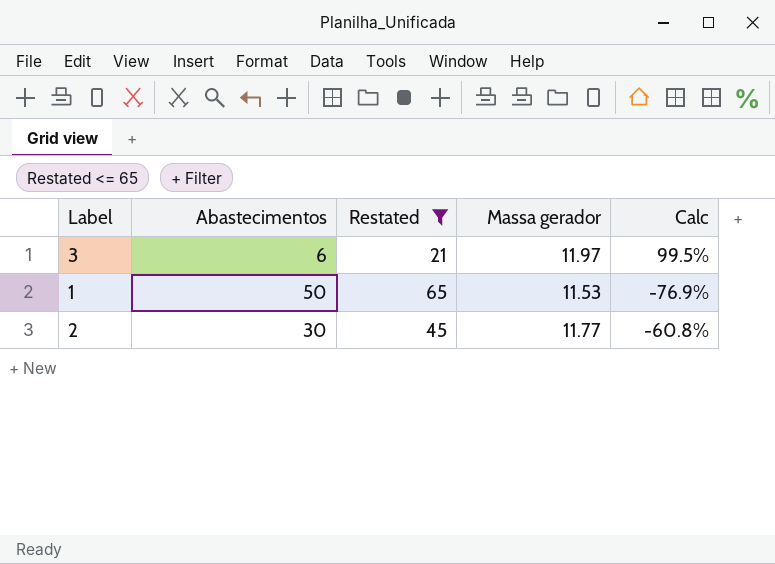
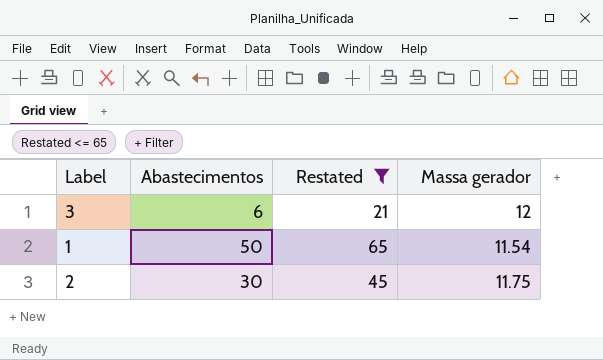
column Calc | formula: ([Massa gerador] - [Abastecimentos]) / [Abastecimentos] -> none
3 | Massa gerador: 11.97 -> 12
1 | Massa gerador: 11.53 -> 11.54
2 | Massa gerador: 11.77 -> 11.75

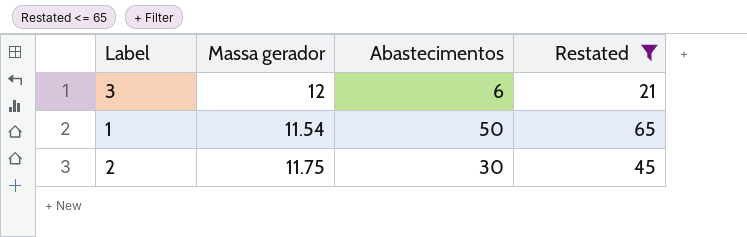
column Massa gerador | position: 4 -> 2

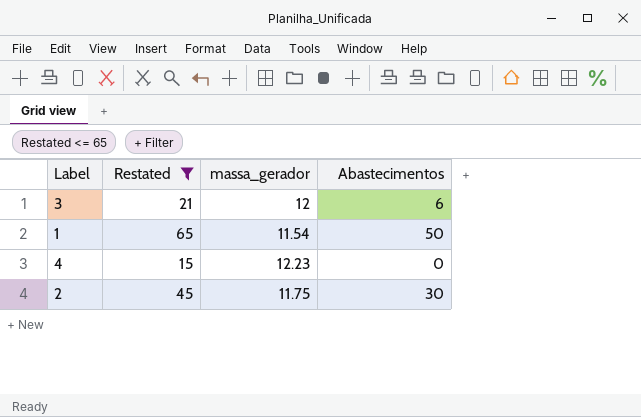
column Restated | position: 4 -> 2
column name: Massa gerador -> massa_gerador
row 4: none -> 15 | 12.23 | 0

